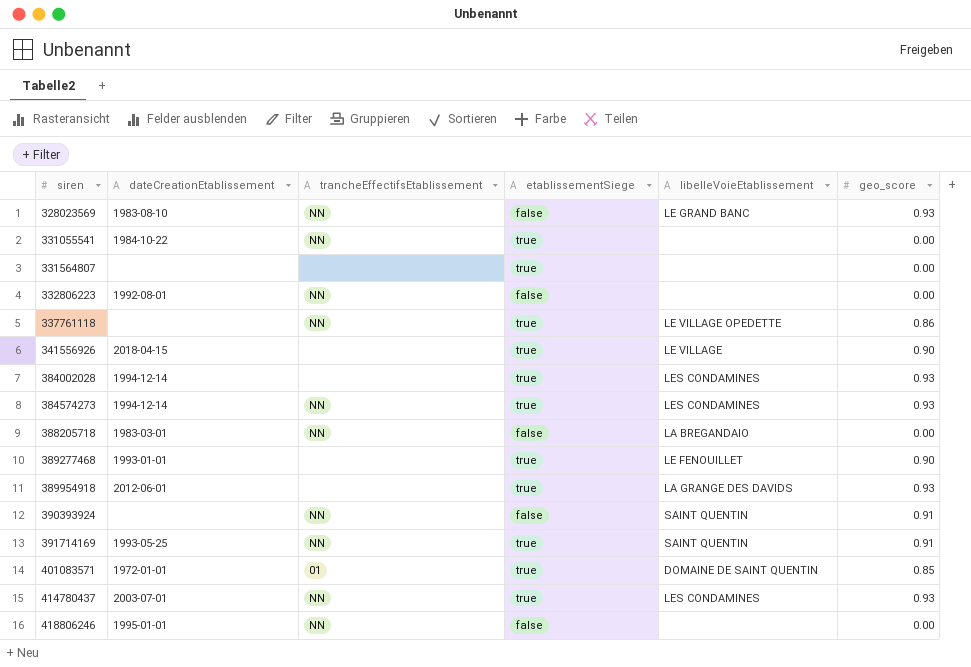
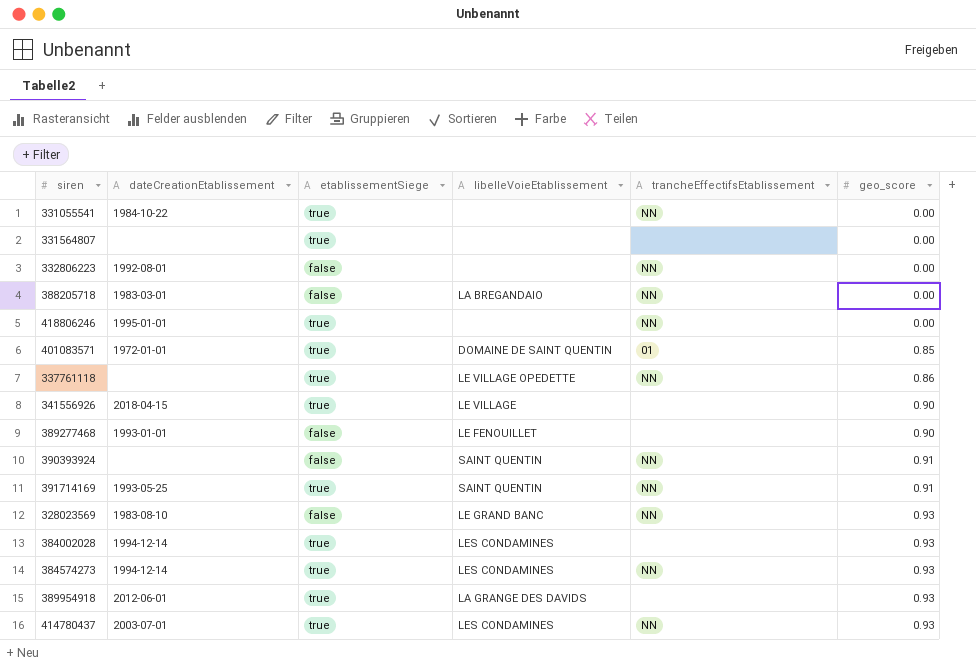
row order: siren ascending -> geo_score ascending
column trancheEffectifsEtablissement | position: 3 -> 5
418806246 | etablissementSiege: false -> true
389277468 | etablissementSiege: true -> false

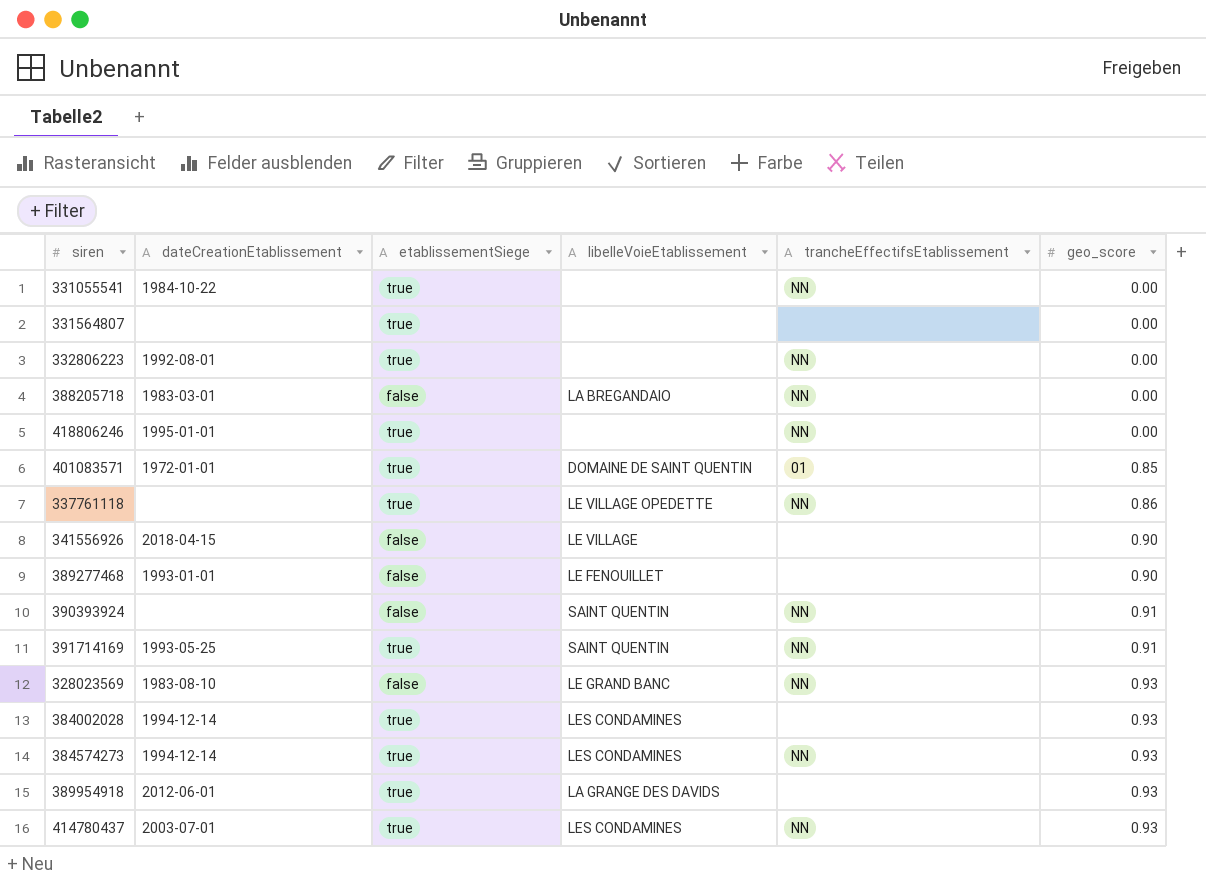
332806223 | etablissementSiege: false -> true
341556926 | etablissementSiege: true -> false

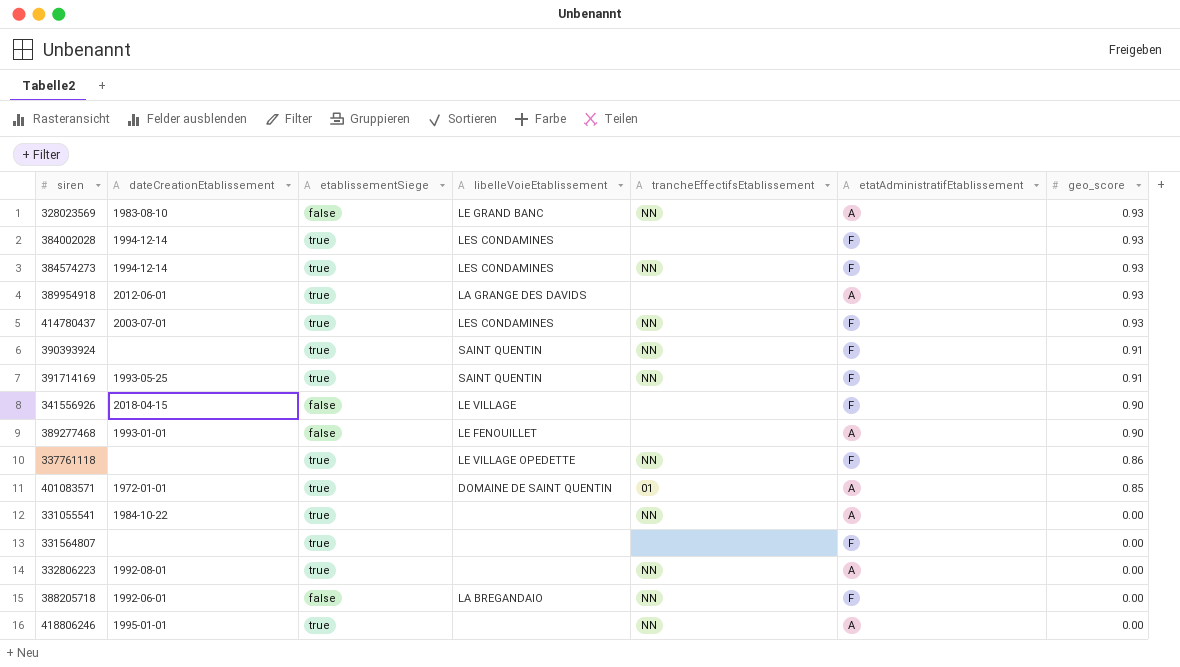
row order: geo_score ascending -> geo_score descending
column etatAdministratifEtablissement | position: none -> 6
390393924 | etablissementSiege: false -> true
388205718 | dateCreationEtablissement: 1983-03-01 -> 1992-06-01

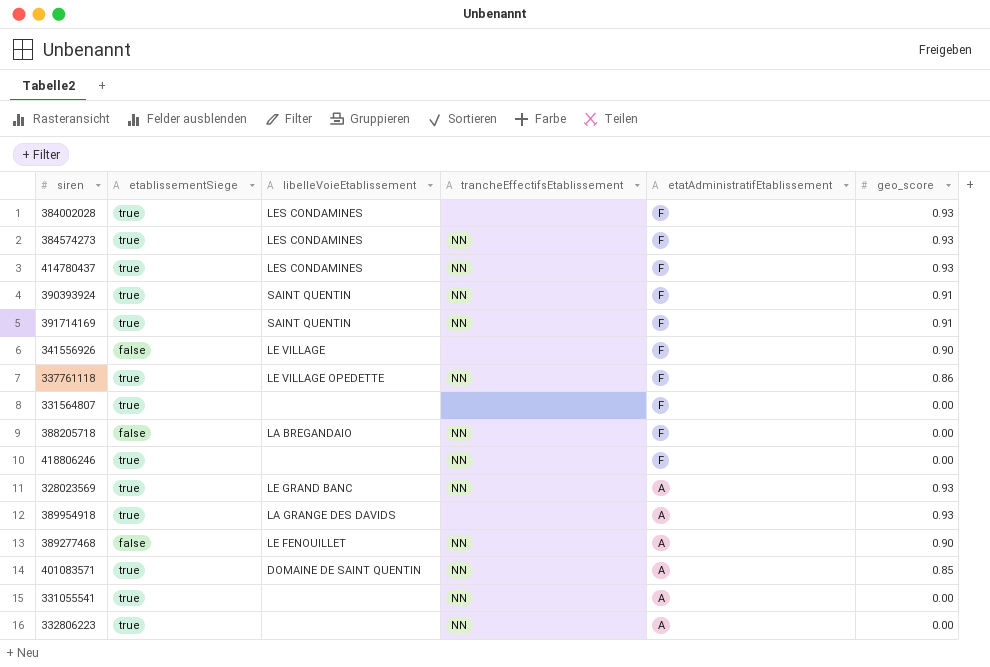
row order: geo_score descending -> etatAdministratifEtablissement descending
column dateCreationEtablissement | position: 2 -> none
418806246 | etatAdministratifEtablissement: A -> F
328023569 | etablissementSiege: false -> true
389277468 | trancheEffectifsEtablissement: none -> NN
401083571 | trancheEffectifsEtablissement: 01 -> NN

